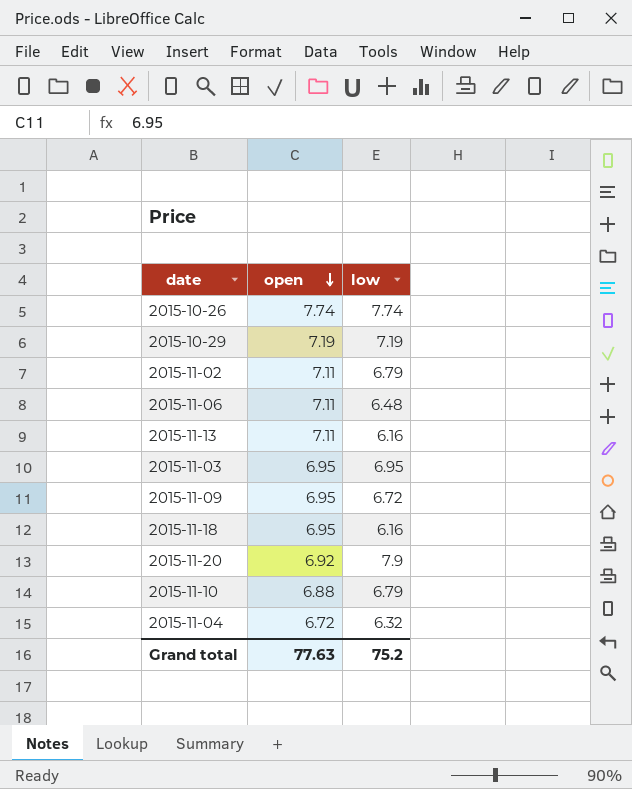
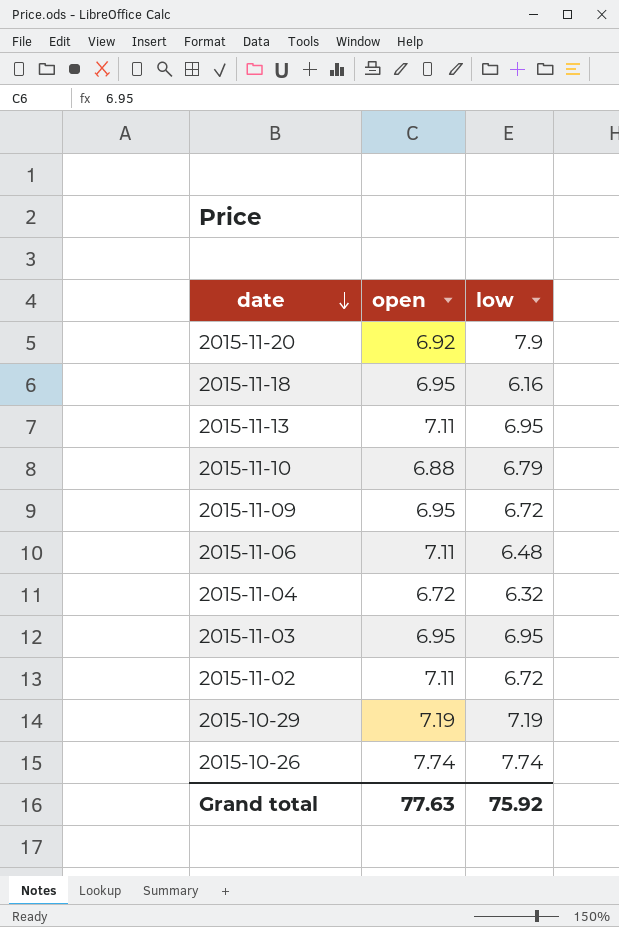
row order: open descending -> date descending
2015-11-13 | low: 6.16 -> 6.95
2015-11-02 | low: 6.79 -> 6.72
Grand total | low: 75.2 -> 75.92

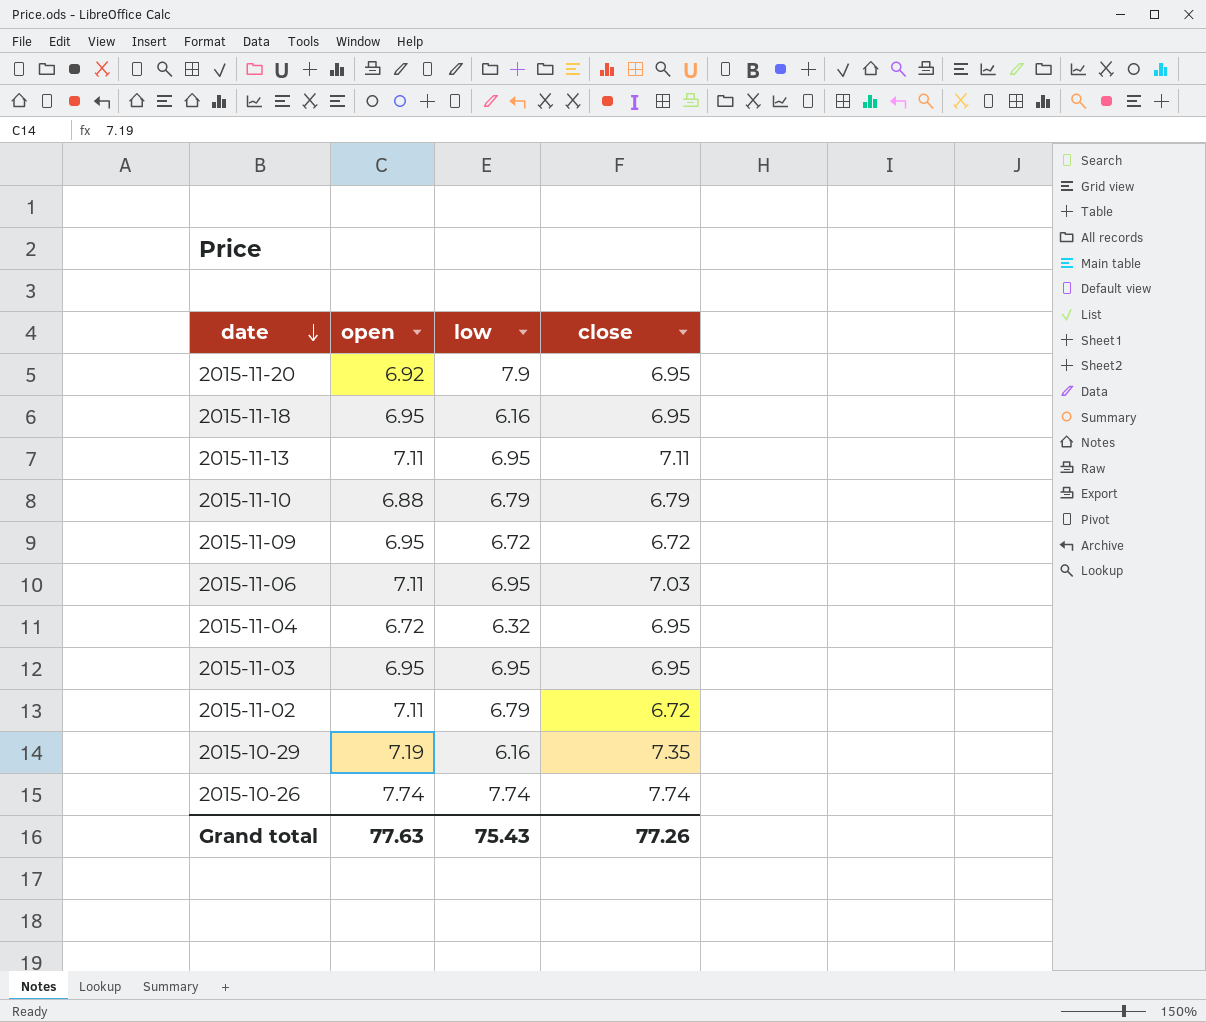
column close | position: none -> 4
2015-11-06 | low: 6.48 -> 6.95
2015-11-02 | low: 6.72 -> 6.79
2015-10-29 | low: 7.19 -> 6.16
Grand total | low: 75.92 -> 75.43

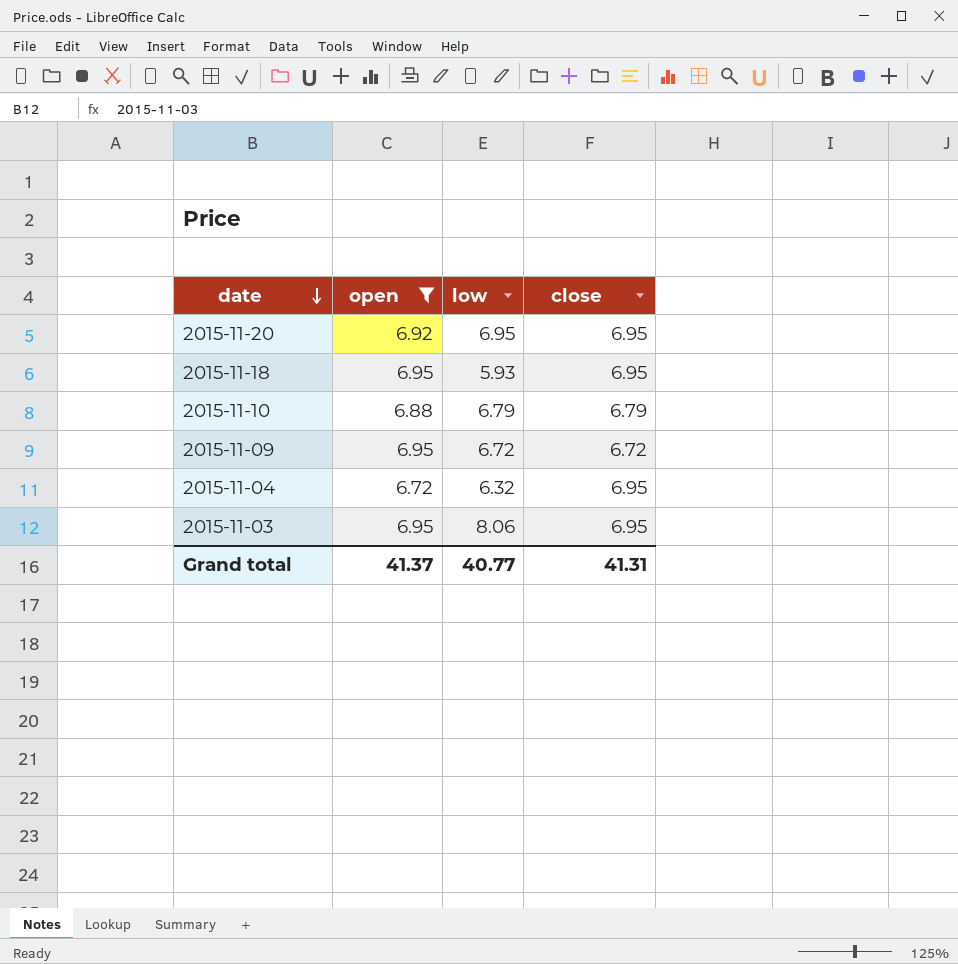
filter: none -> open <= 6.95
2015-11-20 | low: 7.9 -> 6.95
2015-11-18 | low: 6.16 -> 5.93
2015-11-03 | low: 6.95 -> 8.06
Grand total | open: 77.63 -> 41.37
Grand total | low: 75.43 -> 40.77
Grand total | close: 77.26 -> 41.31

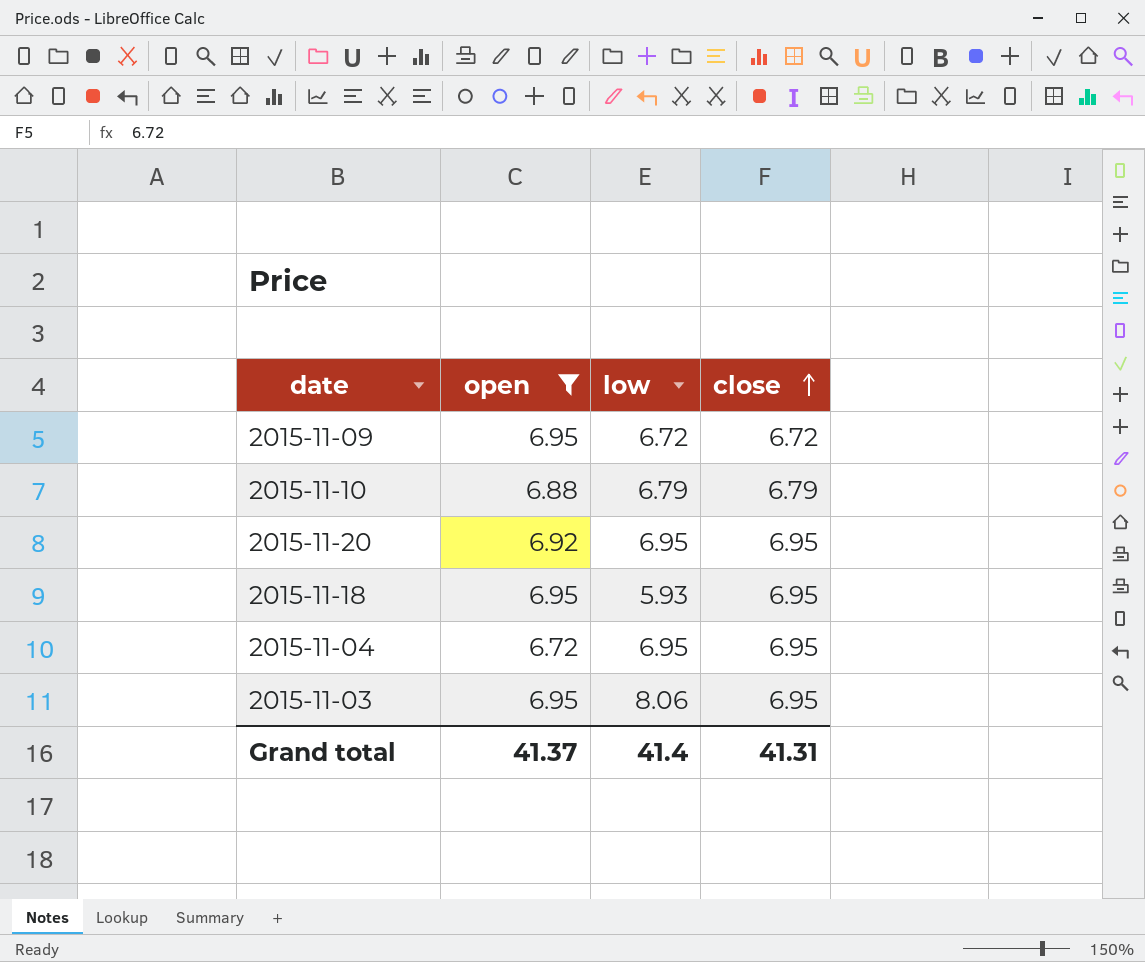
row order: date descending -> close ascending
2015-11-04 | low: 6.32 -> 6.95
Grand total | low: 40.77 -> 41.4

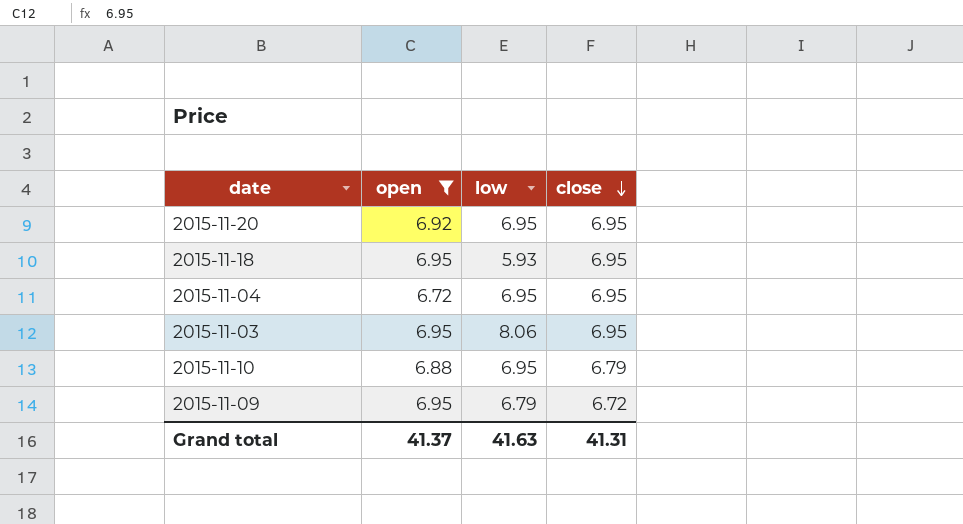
row order: close ascending -> close descending
2015-11-10 | low: 6.79 -> 6.95
2015-11-09 | low: 6.72 -> 6.79
Grand total | low: 41.4 -> 41.63

